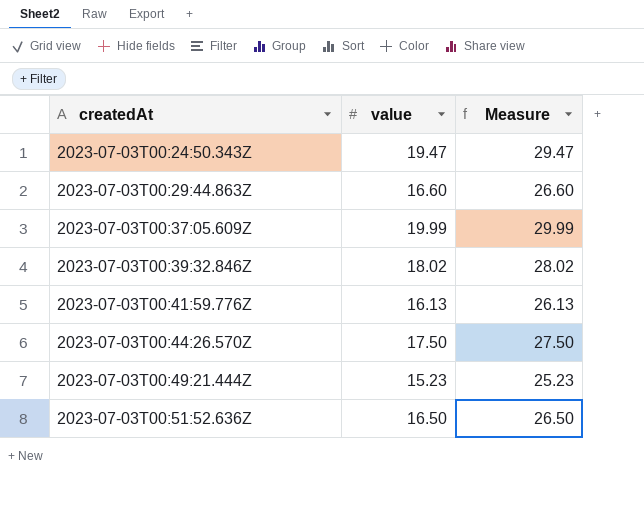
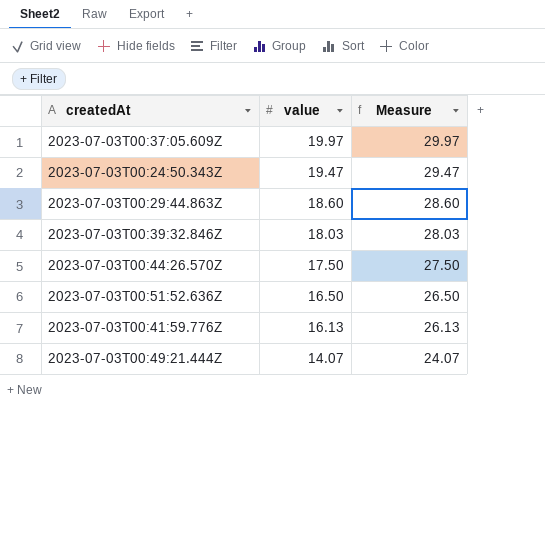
row order: createdAt ascending -> value descending
2023-07-03T00:37:05.609Z | value: 19.99 -> 19.97
2023-07-03T00:37:05.609Z | Measure: 29.99 -> 29.97
2023-07-03T00:29:44.863Z | value: 16.60 -> 18.60
2023-07-03T00:29:44.863Z | Measure: 26.60 -> 28.60
2023-07-03T00:39:32.846Z | value: 18.02 -> 18.03
2023-07-03T00:39:32.846Z | Measure: 28.02 -> 28.03
2023-07-03T00:49:21.444Z | value: 15.23 -> 14.07
2023-07-03T00:49:21.444Z | Measure: 25.23 -> 24.07

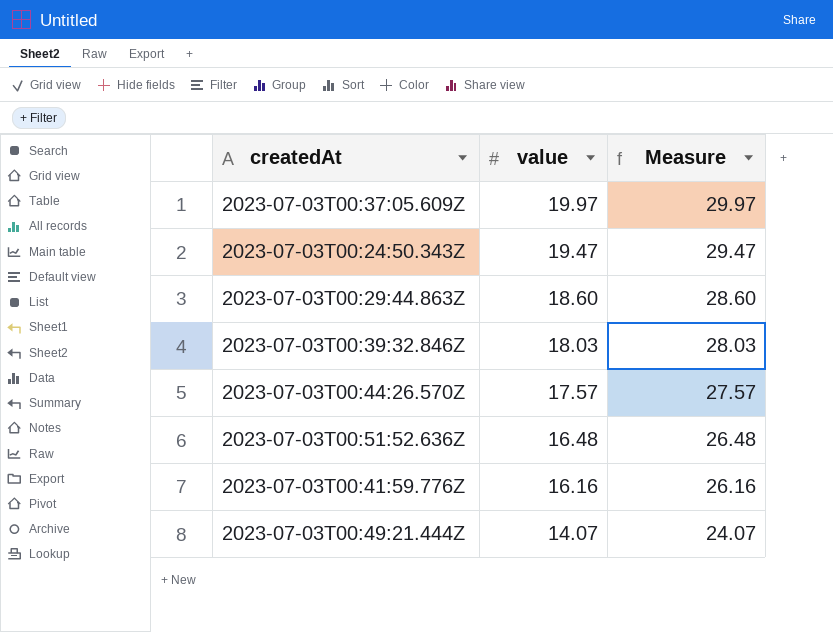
2023-07-03T00:44:26.570Z | value: 17.50 -> 17.57
2023-07-03T00:44:26.570Z | Measure: 27.50 -> 27.57
2023-07-03T00:51:52.636Z | value: 16.50 -> 16.48
2023-07-03T00:51:52.636Z | Measure: 26.50 -> 26.48
2023-07-03T00:41:59.776Z | value: 16.13 -> 16.16
2023-07-03T00:41:59.776Z | Measure: 26.13 -> 26.16

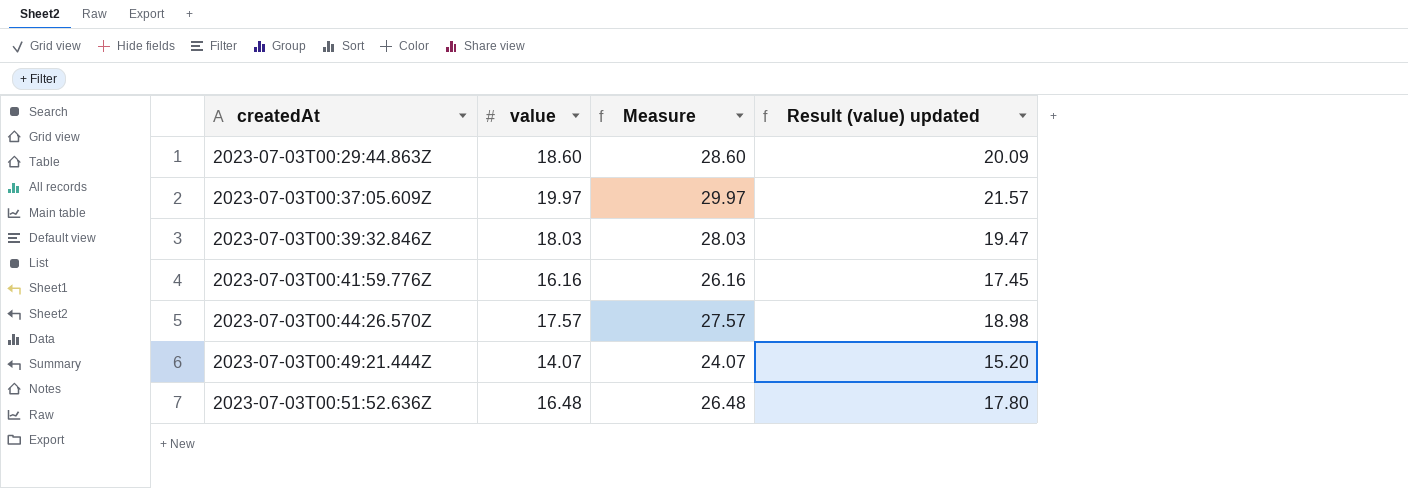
row order: value descending -> createdAt ascending
column Result (value) updated | formula: none -> [value] * 1.08
row 2023-07-03T00:24:50.343Z: 19.47 | 29.47 -> none

